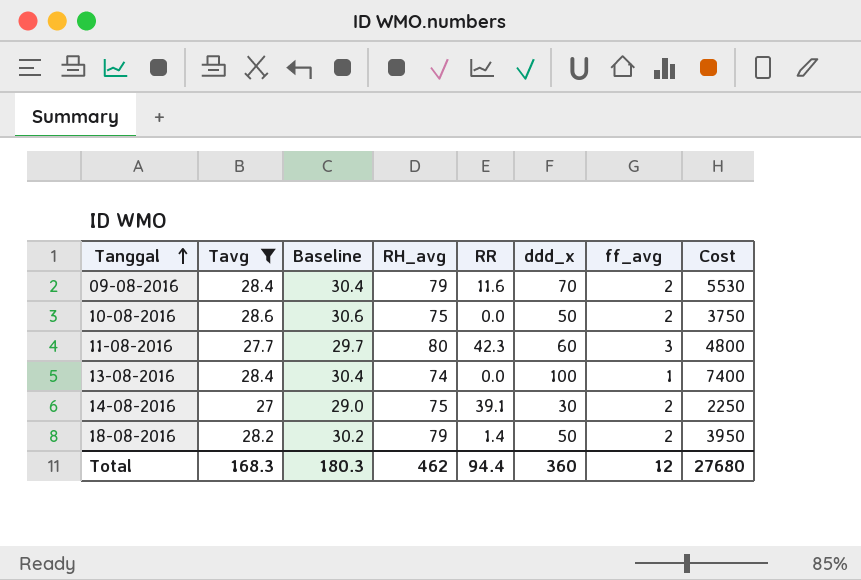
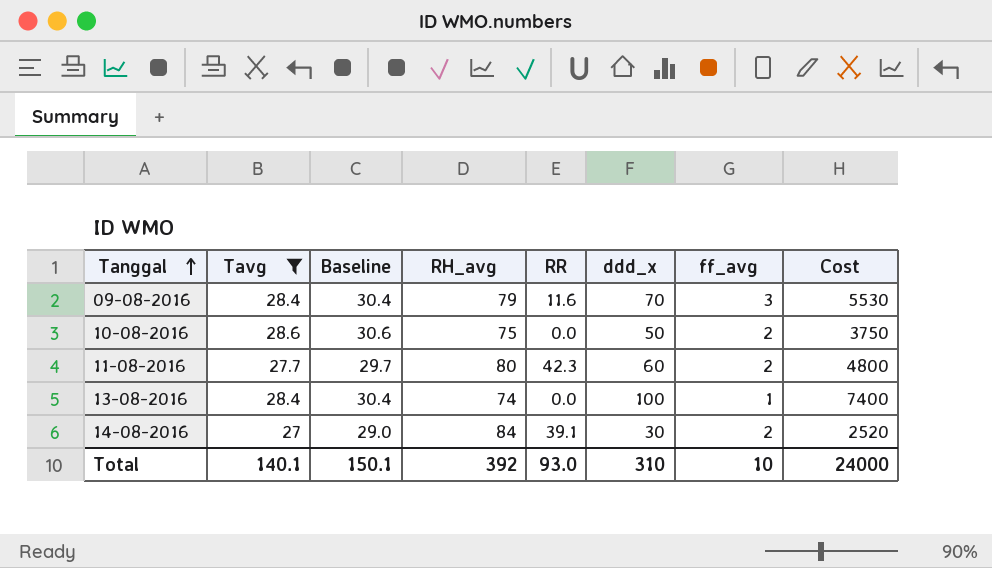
row 18-08-2016: 28.2 | 30.2 | 79 | 1.4 | 50 | 2 | 3950 -> none
09-08-2016 | ff_avg: 2 -> 3
11-08-2016 | ff_avg: 3 -> 2
14-08-2016 | RH_avg: 75 -> 84
14-08-2016 | Cost: 2250 -> 2520
Total | Tavg: 168.3 -> 140.1
Total | Baseline: 180.3 -> 150.1
Total | RH_avg: 462 -> 392
Total | RR: 94.4 -> 93.0
Total | ddd_x: 360 -> 310
Total | ff_avg: 12 -> 10
Total | Cost: 27680 -> 24000

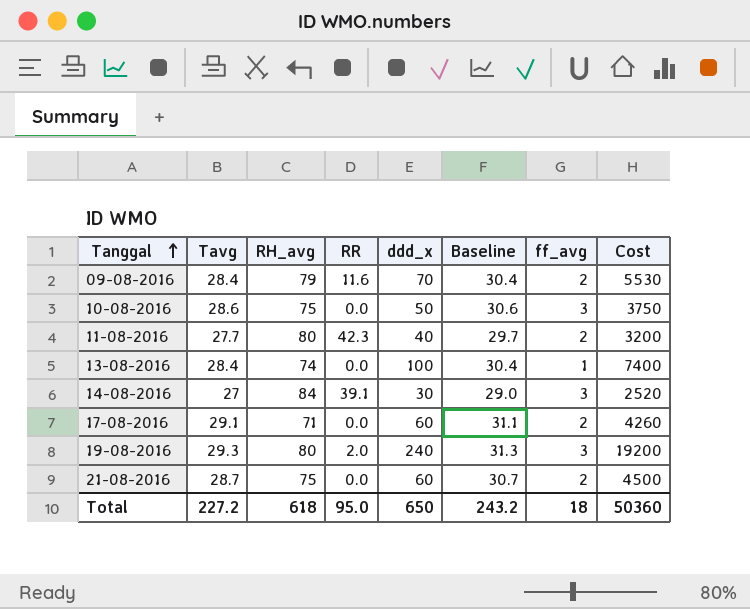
filter: Tavg <= 28.6 -> none
column Baseline | position: 3 -> 6
09-08-2016 | ff_avg: 3 -> 2
10-08-2016 | ff_avg: 2 -> 3
11-08-2016 | ddd_x: 60 -> 40
11-08-2016 | Cost: 4800 -> 3200
14-08-2016 | ff_avg: 2 -> 3
Total | Tavg: 140.1 -> 227.2
Total | RH_avg: 392 -> 618
Total | RR: 93.0 -> 95.0
Total | ddd_x: 310 -> 650
Total | Baseline: 150.1 -> 243.2
Total | ff_avg: 10 -> 18
Total | Cost: 24000 -> 50360

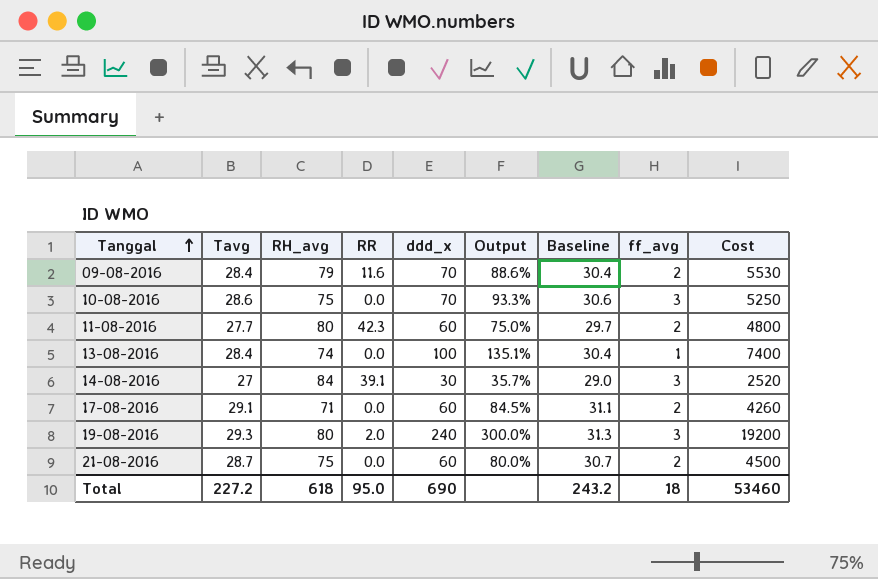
column Output | formula: none -> [ddd_x] / [RH_avg]
10-08-2016 | ddd_x: 50 -> 70
10-08-2016 | Cost: 3750 -> 5250
11-08-2016 | ddd_x: 40 -> 60
11-08-2016 | Cost: 3200 -> 4800
Total | ddd_x: 650 -> 690
Total | Cost: 50360 -> 53460

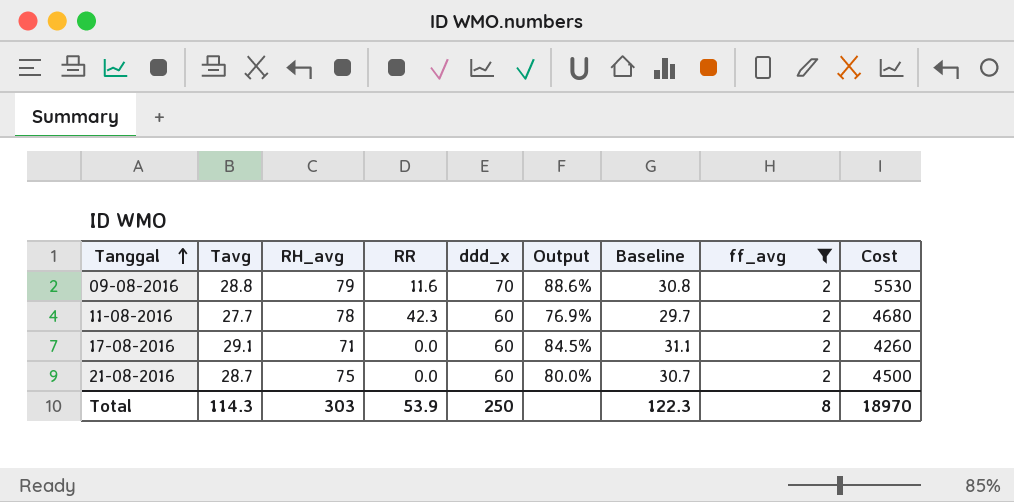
filter: none -> ff_avg = 2
09-08-2016 | Tavg: 28.4 -> 28.8
09-08-2016 | Baseline: 30.4 -> 30.8
11-08-2016 | RH_avg: 80 -> 78
11-08-2016 | Output: 75.0% -> 76.9%
11-08-2016 | Cost: 4800 -> 4680
Total | Tavg: 227.2 -> 114.3
Total | RH_avg: 618 -> 303
Total | RR: 95.0 -> 53.9
Total | ddd_x: 690 -> 250
Total | Baseline: 243.2 -> 122.3
Total | ff_avg: 18 -> 8
Total | Cost: 53460 -> 18970

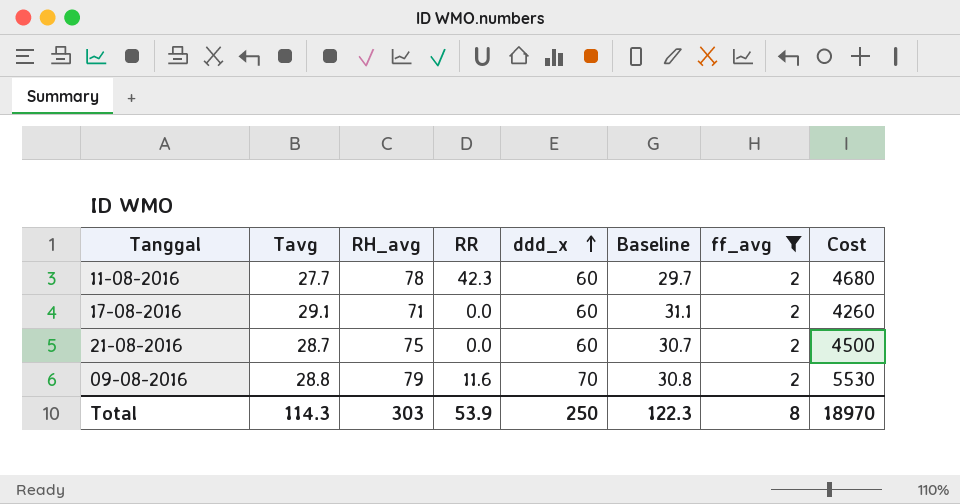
row order: Tanggal ascending -> ddd_x ascending
column Output | formula: [ddd_x] / [RH_avg] -> none

